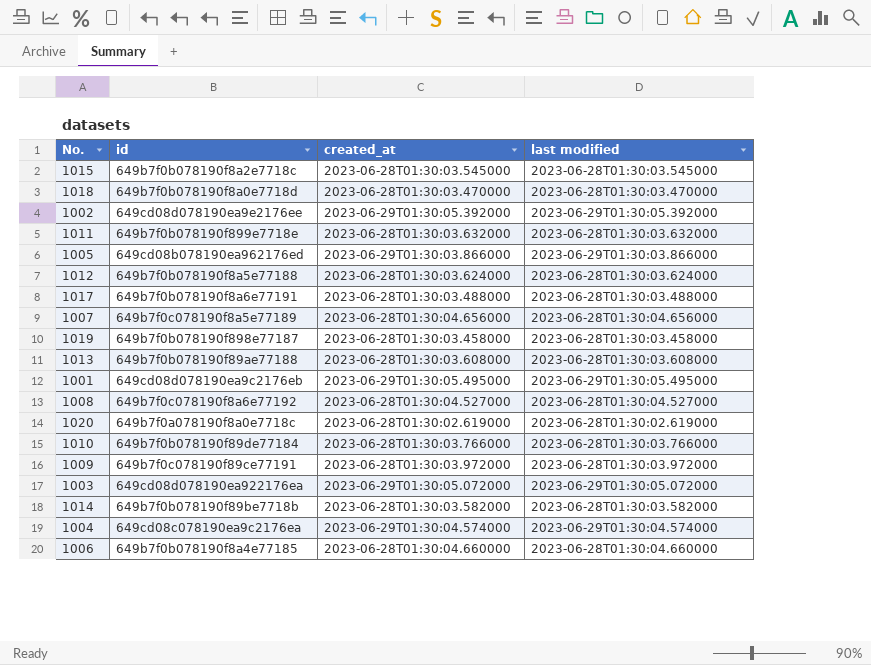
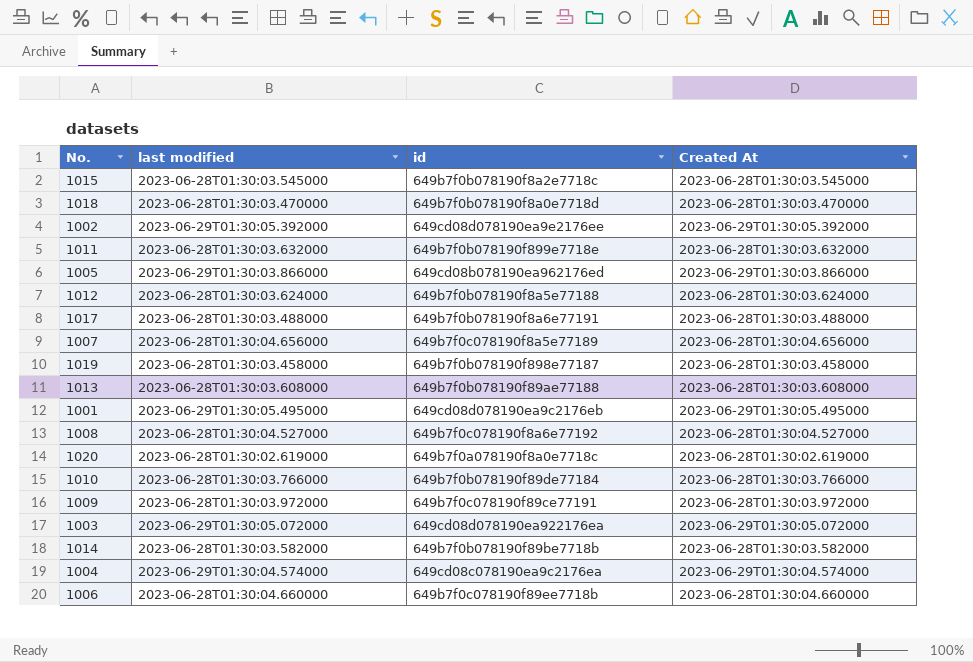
column last modified | position: 4 -> 2
column name: created_at -> Created At
1006 | id: 649b7f0b078190f8a4e77185 -> 649b7f0c078190f89ee7718b

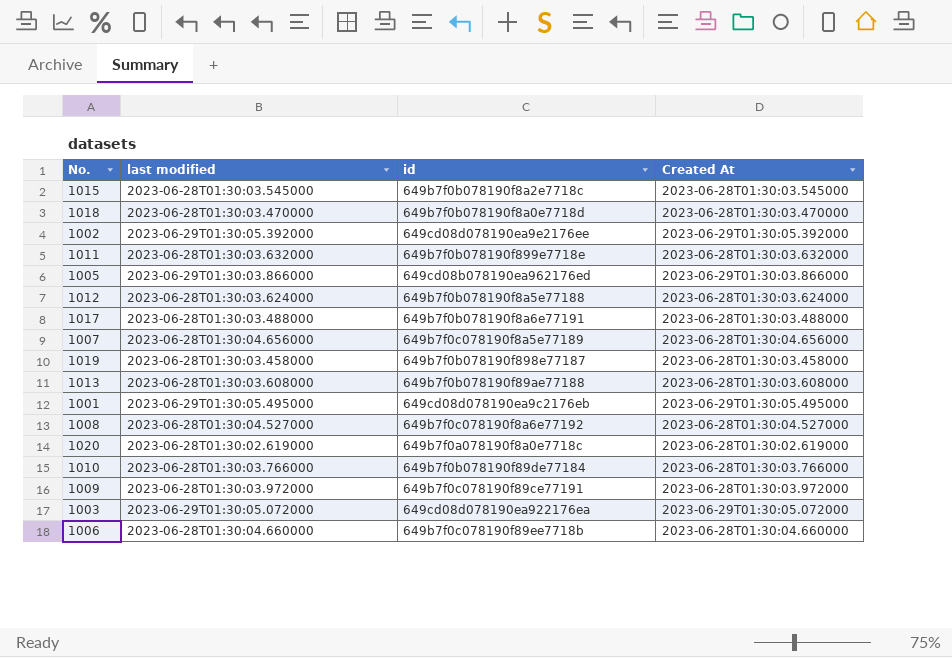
row 1014: 2023-06-28T01:30:03.582000 | 649b7f0b078190f89be7718b | 2023-06-28T01:30:03.582000 -> none
row 1004: 2023-06-29T01:30:04.574000 | 649cd08c078190ea9c2176ea | 2023-06-29T01:30:04.574000 -> none

